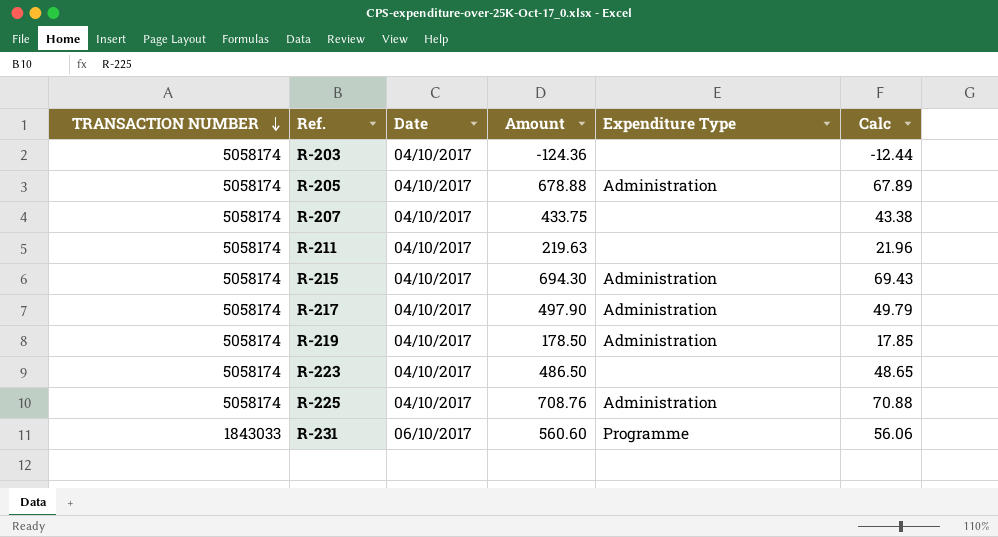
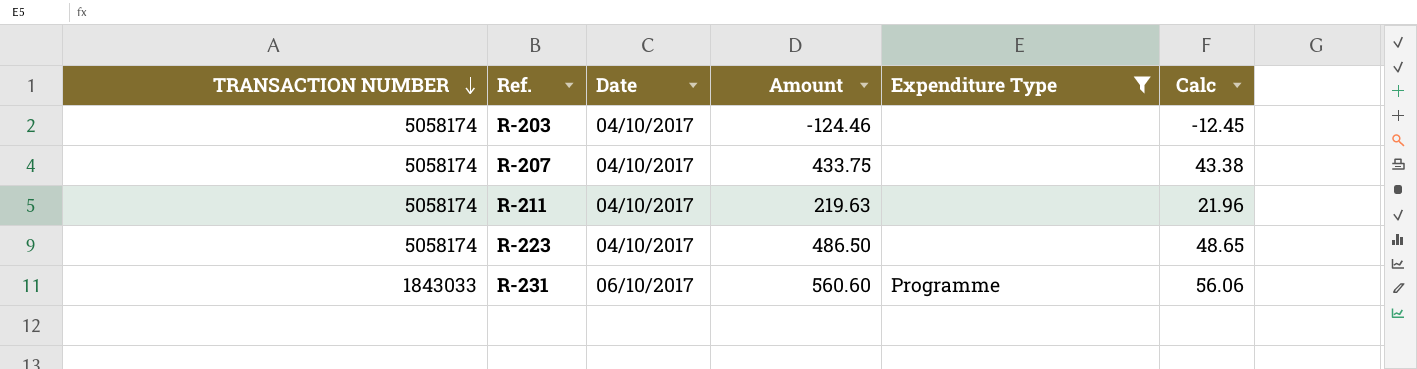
filter: none -> Expenditure Type != Administration
R-203 | Amount: -124.36 -> -124.46
R-203 | Calc: -12.44 -> -12.45

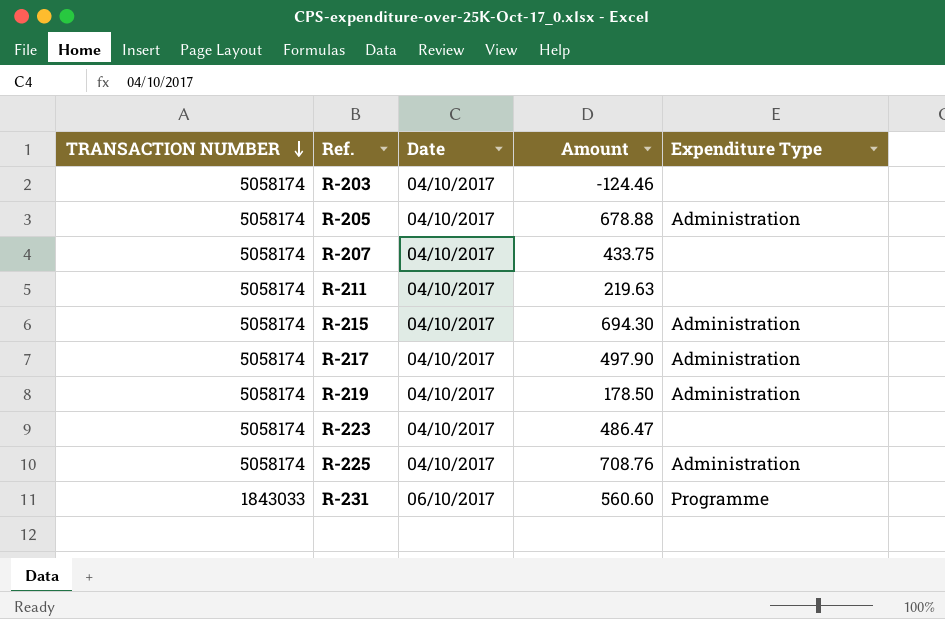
filter: Expenditure Type != Administration -> none
column Calc | formula: [Amount] * 0.1 -> none
R-223 | Amount: 486.50 -> 486.47

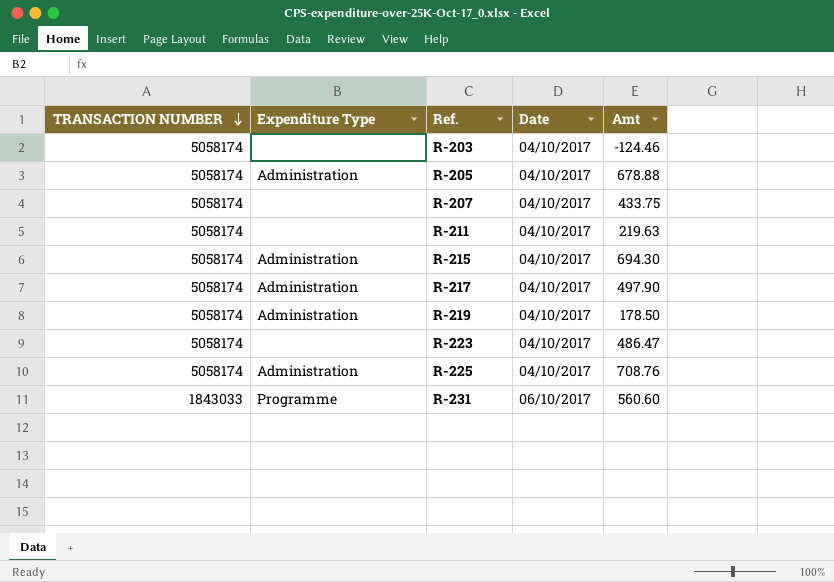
column Expenditure Type | position: 5 -> 2
column name: Amount -> Amt

